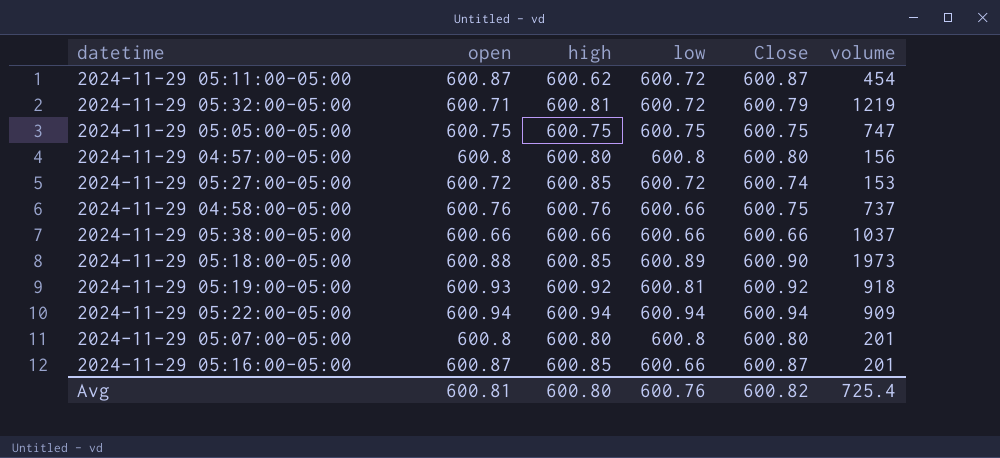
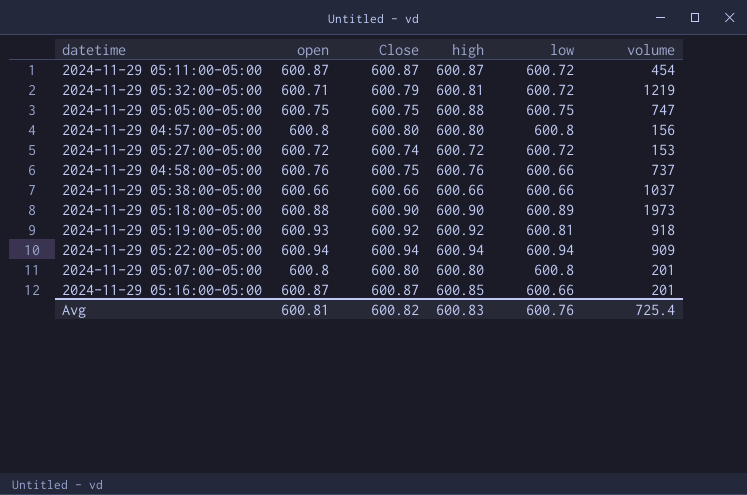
column Close | position: 5 -> 3
2024-11-29 05:11:00-05:00 | high: 600.62 -> 600.87
2024-11-29 05:05:00-05:00 | high: 600.75 -> 600.88
2024-11-29 05:27:00-05:00 | high: 600.85 -> 600.72
2024-11-29 05:18:00-05:00 | high: 600.85 -> 600.90
Avg | high: 600.80 -> 600.83

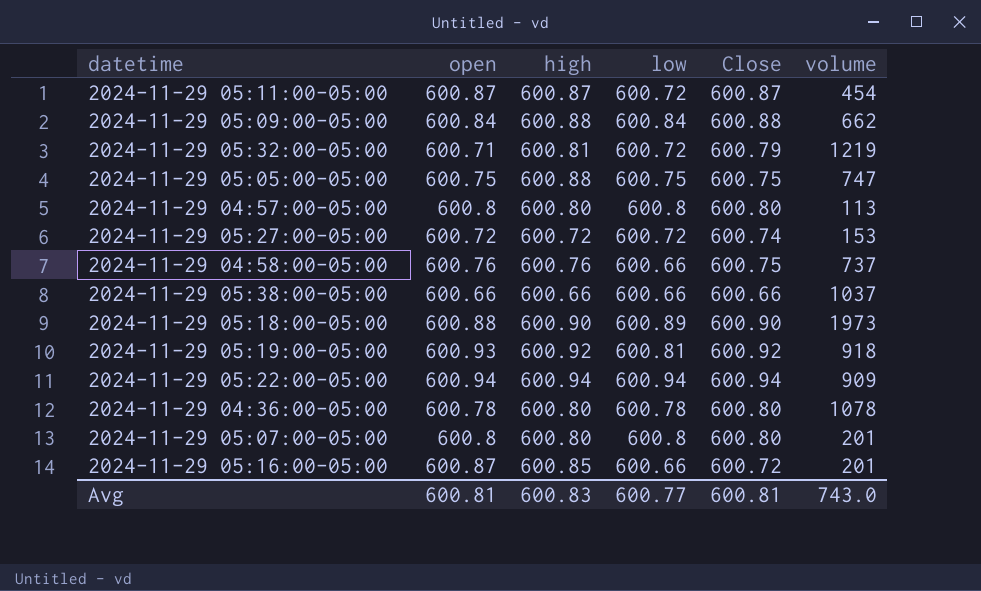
column Close | position: 3 -> 5
row 2024-11-29 05:09:00-05:00: none -> 600.84 | 600.88 | 600.84 | 600.88 | 662
2024-11-29 04:57:00-05:00 | volume: 156 -> 113
row 2024-11-29 04:36:00-05:00: none -> 600.78 | 600.80 | 600.78 | 600.80 | 1078
2024-11-29 05:16:00-05:00 | Close: 600.87 -> 600.72
Avg | low: 600.76 -> 600.77
Avg | Close: 600.82 -> 600.81
Avg | volume: 725.4 -> 743.0

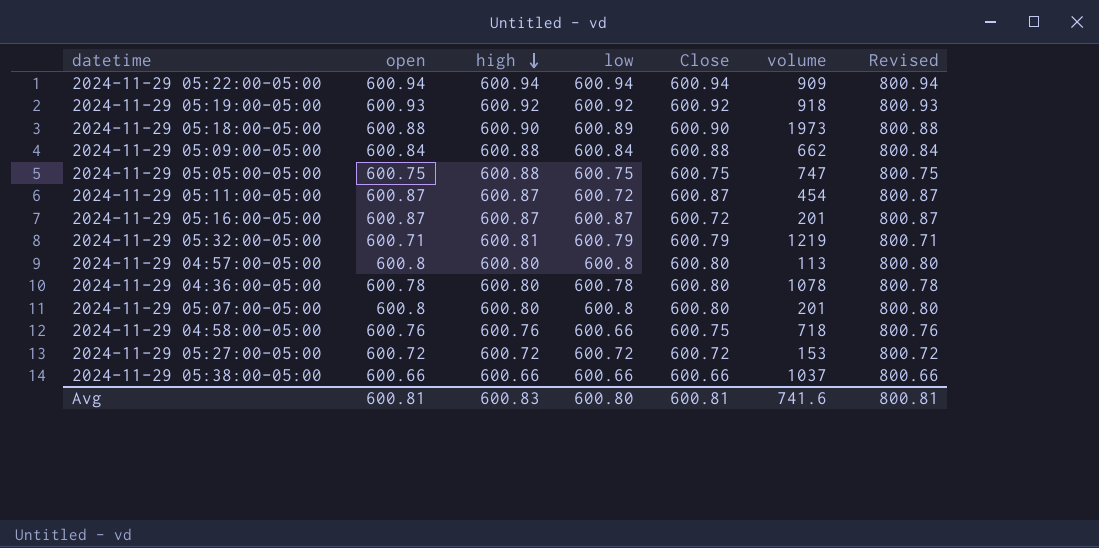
row order: none -> high descending
column Revised | formula: none -> [open] + 200
2024-11-29 05:19:00-05:00 | low: 600.81 -> 600.92
2024-11-29 05:16:00-05:00 | high: 600.85 -> 600.87
2024-11-29 05:16:00-05:00 | low: 600.66 -> 600.87
2024-11-29 05:32:00-05:00 | low: 600.72 -> 600.79
2024-11-29 04:58:00-05:00 | volume: 737 -> 718
2024-11-29 05:27:00-05:00 | Close: 600.74 -> 600.72
Avg | low: 600.77 -> 600.80
Avg | volume: 743.0 -> 741.6

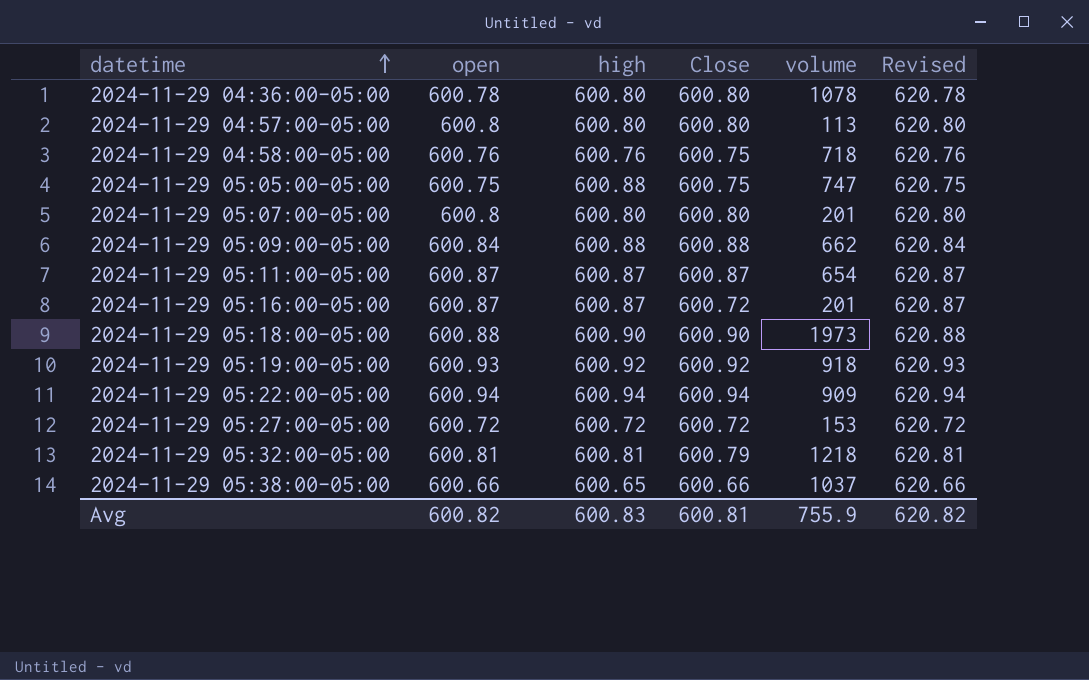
row order: high descending -> datetime ascending
column low | position: 4 -> none
column Revised | formula: [open] + 200 -> [open] + 20
2024-11-29 05:11:00-05:00 | volume: 454 -> 654
2024-11-29 05:32:00-05:00 | open: 600.71 -> 600.81
2024-11-29 05:32:00-05:00 | volume: 1219 -> 1218
2024-11-29 05:38:00-05:00 | high: 600.66 -> 600.65
Avg | open: 600.81 -> 600.82
Avg | volume: 741.6 -> 755.9
Avg | Revised: 800.81 -> 620.82

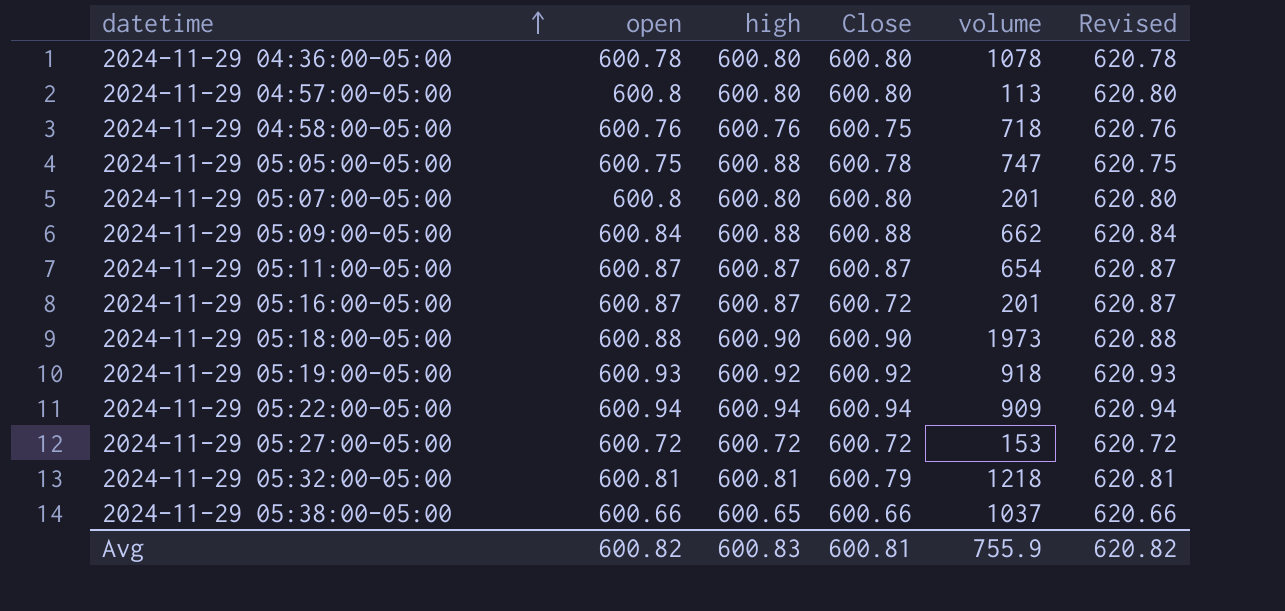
2024-11-29 05:05:00-05:00 | Close: 600.75 -> 600.78

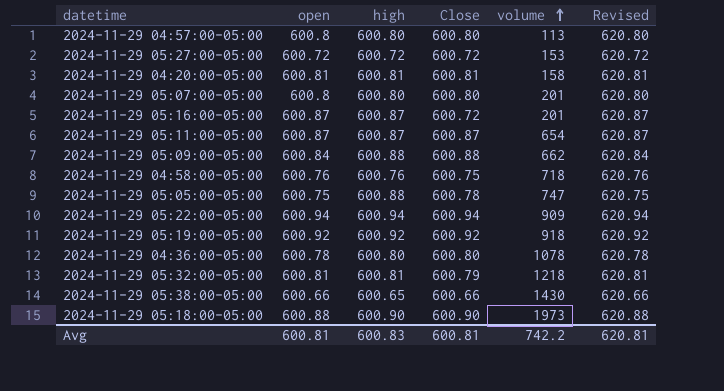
row order: datetime ascending -> volume ascending
row 2024-11-29 04:20:00-05:00: none -> 600.81 | 600.81 | 600.81 | 158 | 620.81
2024-11-29 05:19:00-05:00 | open: 600.93 -> 600.92
2024-11-29 05:19:00-05:00 | Revised: 620.93 -> 620.92
2024-11-29 05:38:00-05:00 | volume: 1037 -> 1430
Avg | open: 600.82 -> 600.81
Avg | volume: 755.9 -> 742.2
Avg | Revised: 620.82 -> 620.81

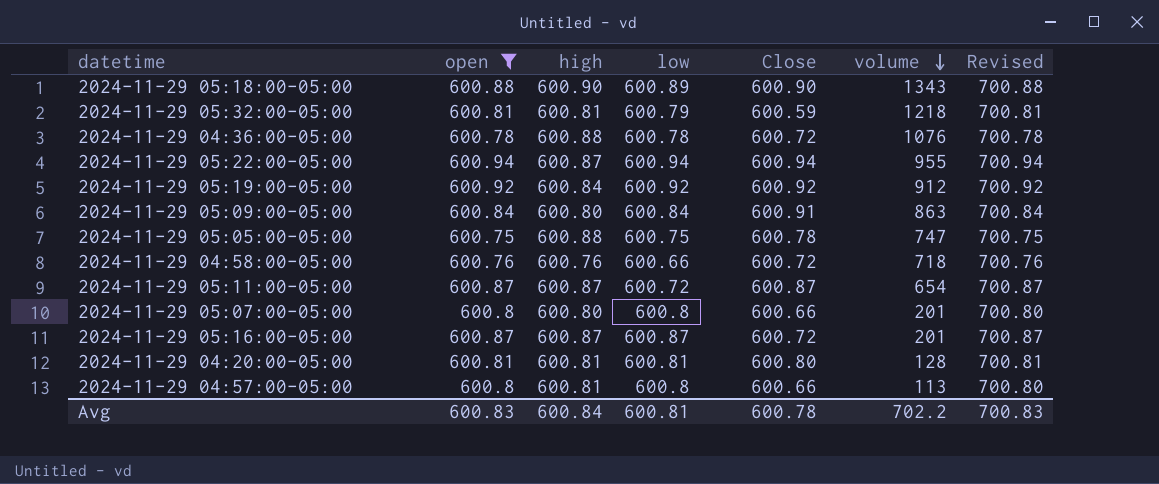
filter: none -> open >= 600.75
row order: volume ascending -> volume descending
column low | position: none -> 4
column Revised | formula: [open] + 20 -> [open] + 100
2024-11-29 05:18:00-05:00 | volume: 1973 -> 1343
2024-11-29 05:32:00-05:00 | Close: 600.79 -> 600.59
2024-11-29 04:36:00-05:00 | high: 600.80 -> 600.88
2024-11-29 04:36:00-05:00 | Close: 600.80 -> 600.72
2024-11-29 04:36:00-05:00 | volume: 1078 -> 1076
2024-11-29 05:22:00-05:00 | high: 600.94 -> 600.87
2024-11-29 05:22:00-05:00 | volume: 909 -> 955
2024-11-29 05:19:00-05:00 | high: 600.92 -> 600.84
2024-11-29 05:19:00-05:00 | volume: 918 -> 912
2024-11-29 05:09:00-05:00 | high: 600.88 -> 600.80
2024-11-29 05:09:00-05:00 | Close: 600.88 -> 600.91
2024-11-29 05:09:00-05:00 | volume: 662 -> 863
2024-11-29 04:58:00-05:00 | Close: 600.75 -> 600.72
2024-11-29 05:07:00-05:00 | Close: 600.80 -> 600.66
2024-11-29 04:20:00-05:00 | Close: 600.81 -> 600.80
2024-11-29 04:20:00-05:00 | volume: 158 -> 128
2024-11-29 04:57:00-05:00 | high: 600.80 -> 600.81
2024-11-29 04:57:00-05:00 | Close: 600.80 -> 600.66
Avg | open: 600.81 -> 600.83
Avg | high: 600.83 -> 600.84
Avg | Close: 600.81 -> 600.78
Avg | volume: 742.2 -> 702.2
Avg | Revised: 620.81 -> 700.83

